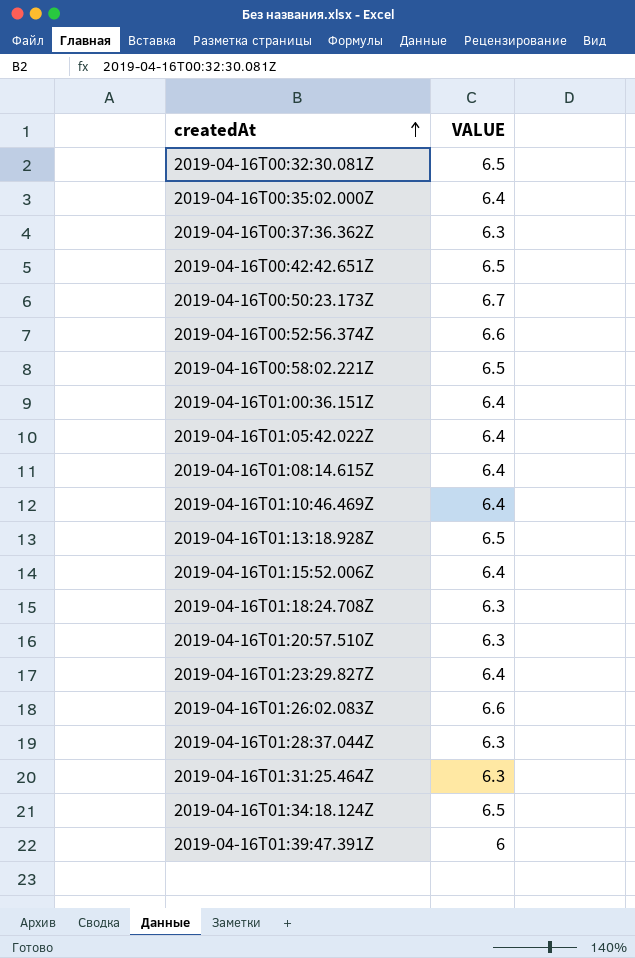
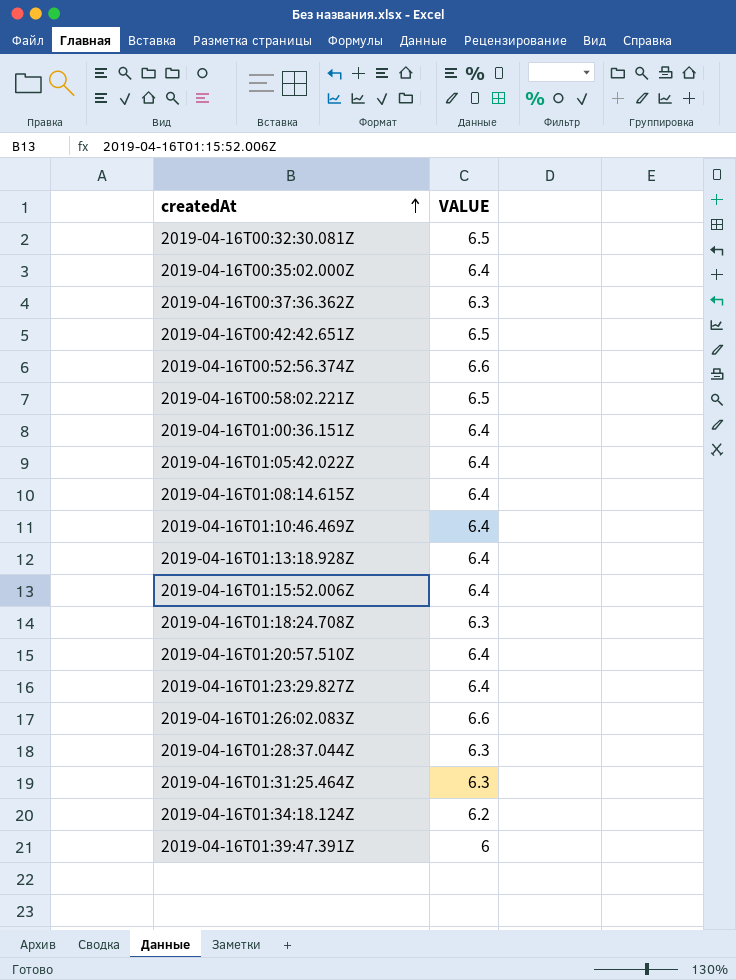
row 2019-04-16T00:50:23.173Z: 6.7 -> none
2019-04-16T01:13:18.928Z | VALUE: 6.5 -> 6.4
2019-04-16T01:20:57.510Z | VALUE: 6.3 -> 6.4
2019-04-16T01:34:18.124Z | VALUE: 6.5 -> 6.2

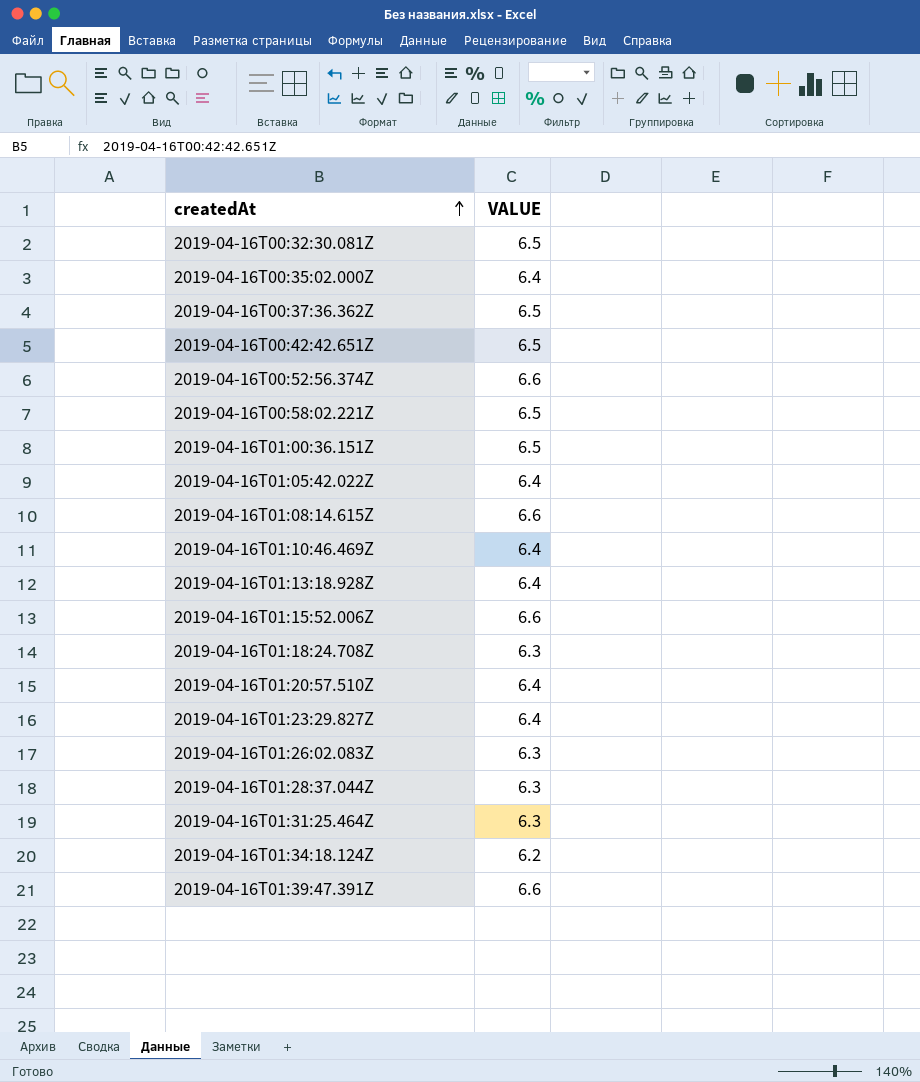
2019-04-16T00:37:36.362Z | VALUE: 6.3 -> 6.5
2019-04-16T01:00:36.151Z | VALUE: 6.4 -> 6.5
2019-04-16T01:08:14.615Z | VALUE: 6.4 -> 6.6
2019-04-16T01:15:52.006Z | VALUE: 6.4 -> 6.6
2019-04-16T01:26:02.083Z | VALUE: 6.6 -> 6.3
2019-04-16T01:39:47.391Z | VALUE: 6 -> 6.6

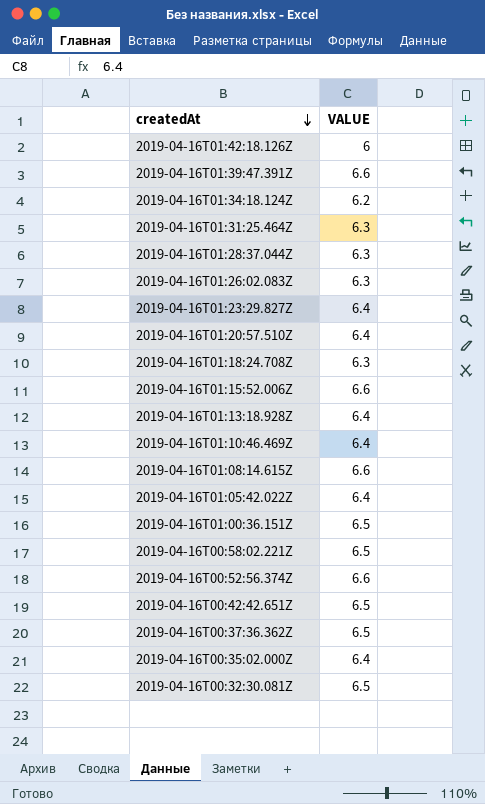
row order: createdAt ascending -> createdAt descending
row 2019-04-16T01:42:18.126Z: none -> 6

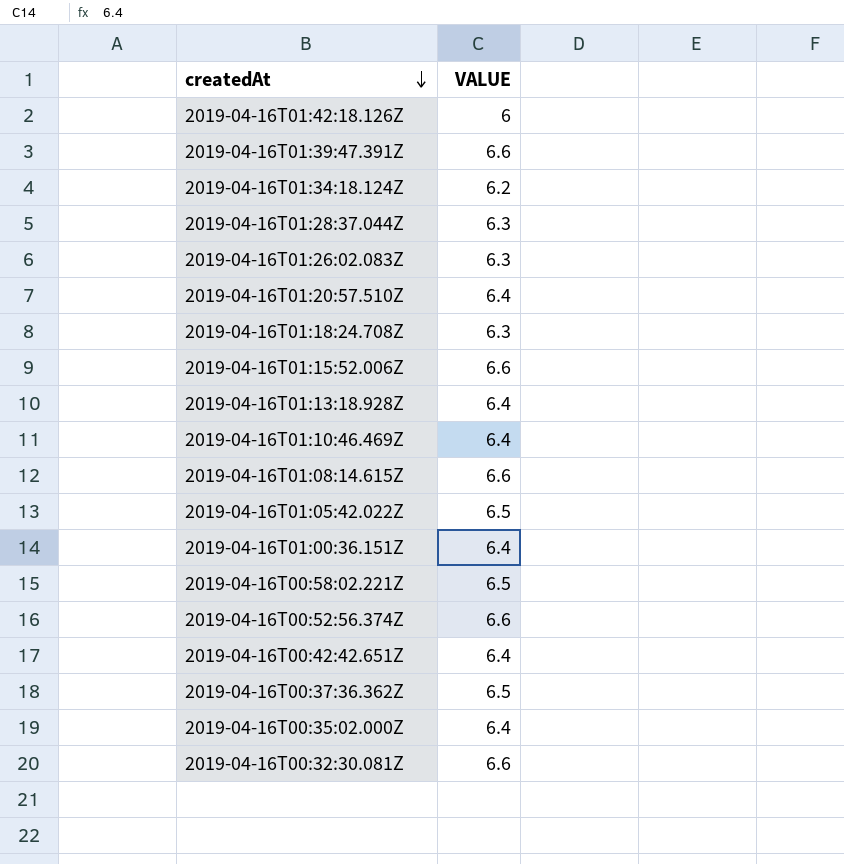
row 2019-04-16T01:31:25.464Z: 6.3 -> none
row 2019-04-16T01:23:29.827Z: 6.4 -> none
2019-04-16T01:05:42.022Z | VALUE: 6.4 -> 6.5
2019-04-16T01:00:36.151Z | VALUE: 6.5 -> 6.4
2019-04-16T00:42:42.651Z | VALUE: 6.5 -> 6.4
2019-04-16T00:32:30.081Z | VALUE: 6.5 -> 6.6

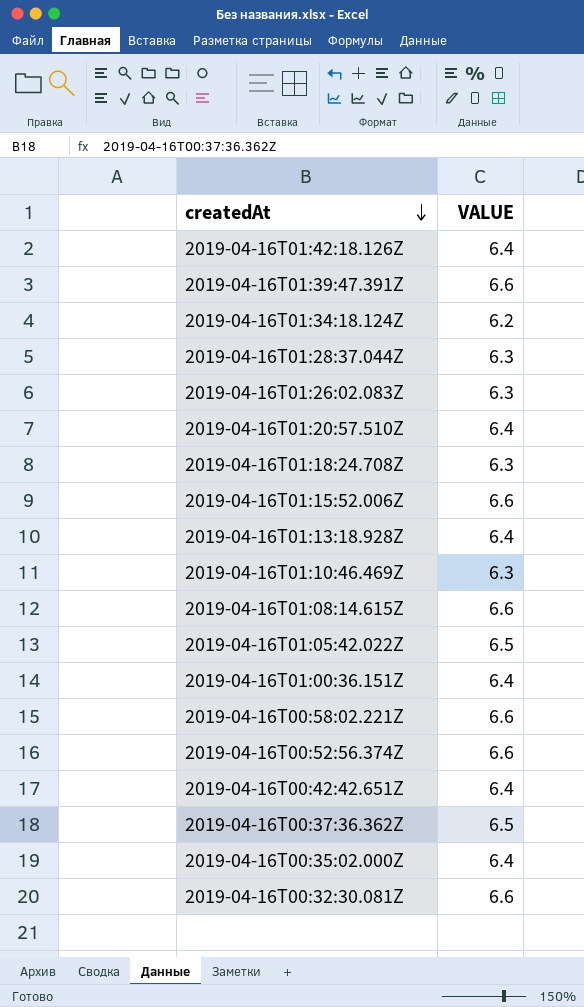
2019-04-16T01:42:18.126Z | VALUE: 6 -> 6.4
2019-04-16T01:10:46.469Z | VALUE: 6.4 -> 6.3
2019-04-16T00:58:02.221Z | VALUE: 6.5 -> 6.6

